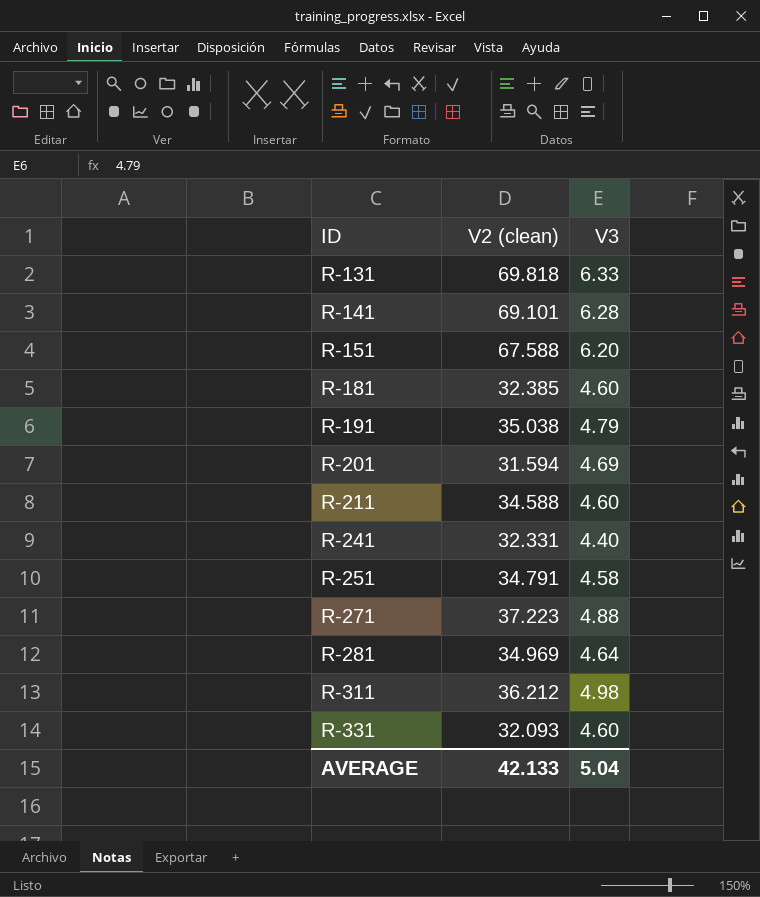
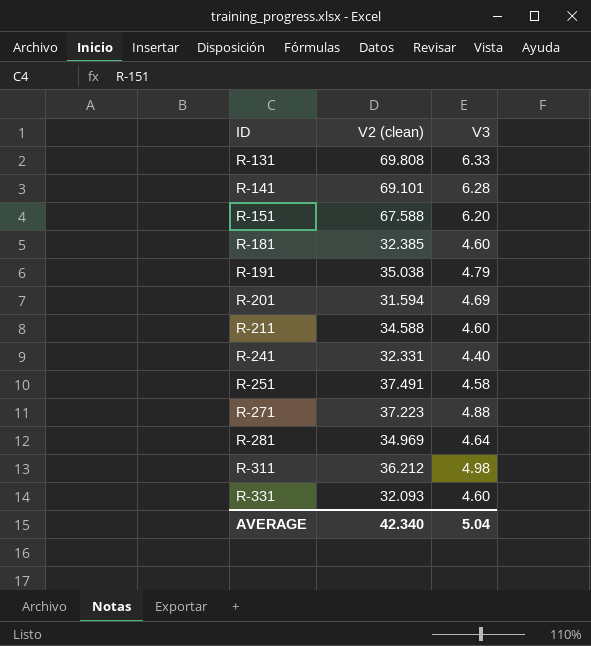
R-131 | V2 (clean): 69.818 -> 69.808
R-251 | V2 (clean): 34.791 -> 37.491
AVERAGE | V2 (clean): 42.133 -> 42.340

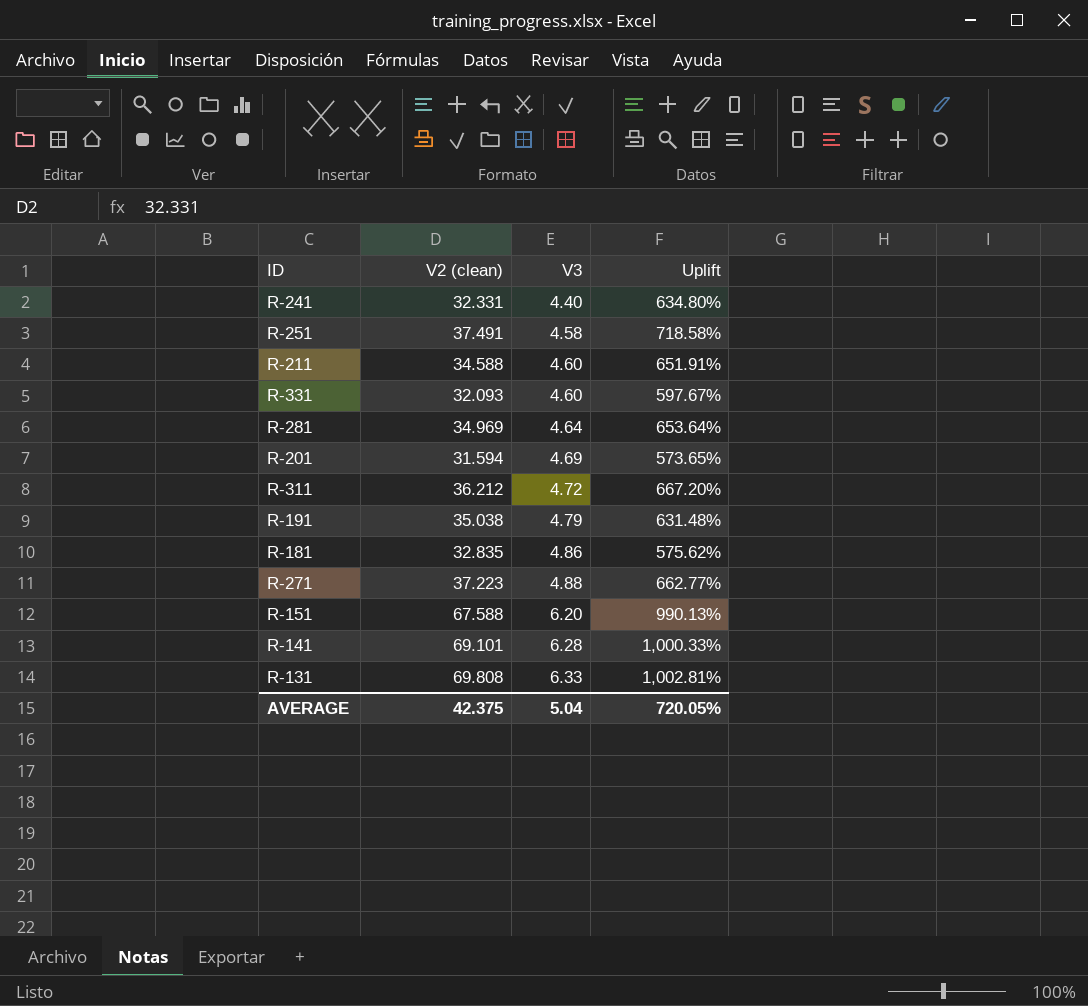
row order: ID ascending -> V3 ascending
column Uplift | formula: none -> ([V2 (clean)] - [V3]) / [V3]
R-311 | V3: 4.98 -> 4.72
R-181 | V2 (clean): 32.385 -> 32.835
R-181 | V3: 4.60 -> 4.86
AVERAGE | V2 (clean): 42.340 -> 42.375

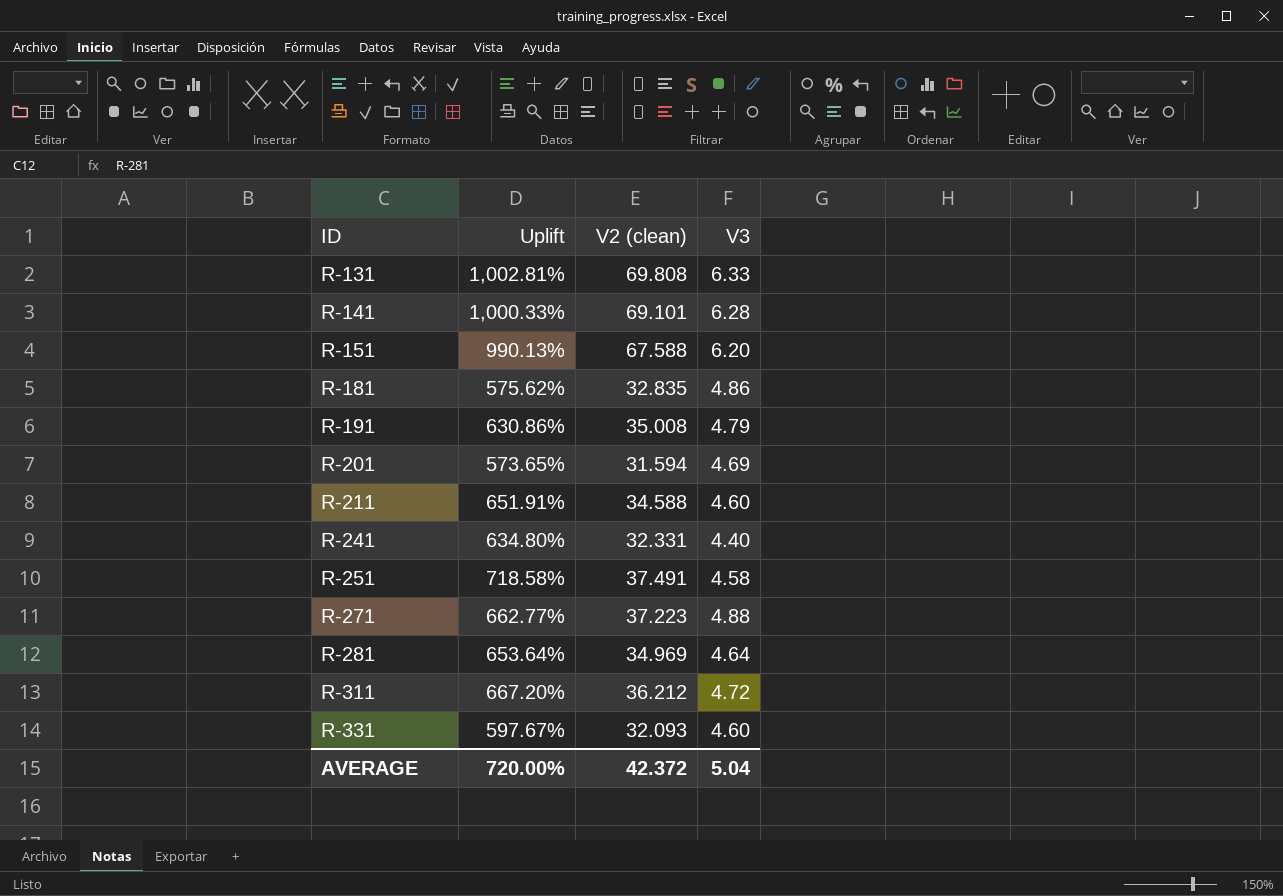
row order: V3 ascending -> ID ascending
column Uplift | position: 4 -> 2
R-191 | Uplift: 631.48% -> 630.86%
R-191 | V2 (clean): 35.038 -> 35.008
AVERAGE | Uplift: 720.05% -> 720.00%
AVERAGE | V2 (clean): 42.375 -> 42.372

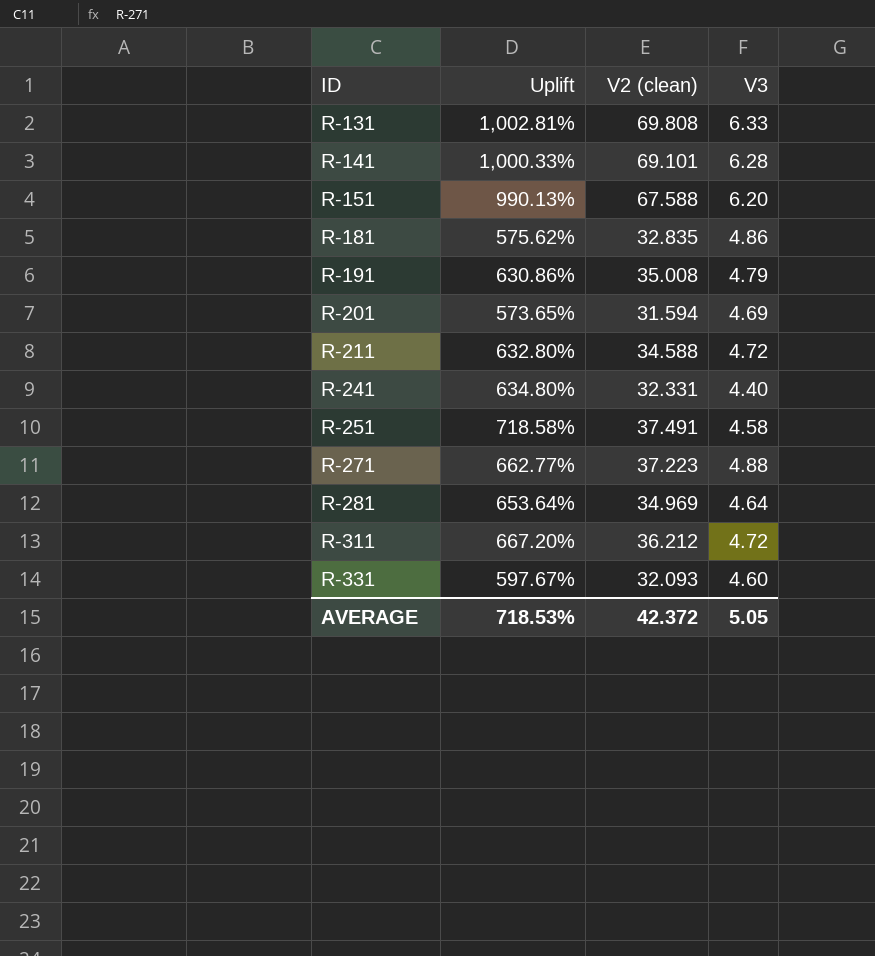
R-211 | Uplift: 651.91% -> 632.80%
R-211 | V3: 4.60 -> 4.72
AVERAGE | Uplift: 720.00% -> 718.53%
AVERAGE | V3: 5.04 -> 5.05

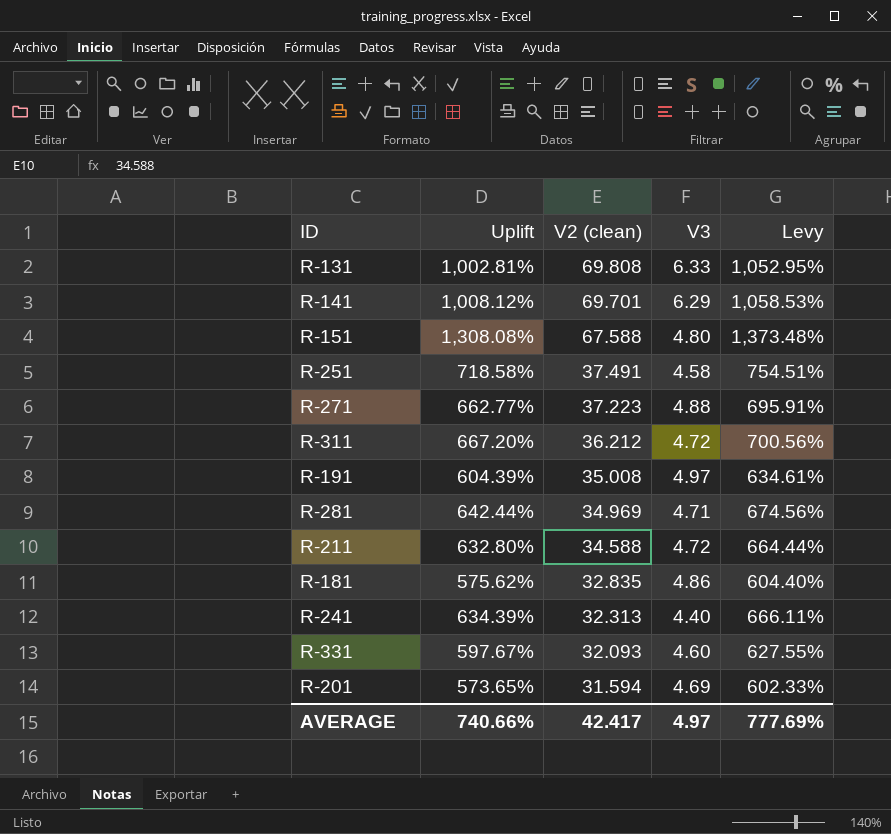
row order: ID ascending -> V2 (clean) descending
column Levy | formula: none -> [Uplift] * 1.05
R-141 | Uplift: 1,000.33% -> 1,008.12%
R-141 | V2 (clean): 69.101 -> 69.701
R-141 | V3: 6.28 -> 6.29
R-151 | Uplift: 990.13% -> 1,308.08%
R-151 | V3: 6.20 -> 4.80
R-191 | Uplift: 630.86% -> 604.39%
R-191 | V3: 4.79 -> 4.97
R-281 | Uplift: 653.64% -> 642.44%
R-281 | V3: 4.64 -> 4.71
R-241 | Uplift: 634.80% -> 634.39%
R-241 | V2 (clean): 32.331 -> 32.313
AVERAGE | Uplift: 718.53% -> 740.66%
AVERAGE | V2 (clean): 42.372 -> 42.417
AVERAGE | V3: 5.05 -> 4.97

